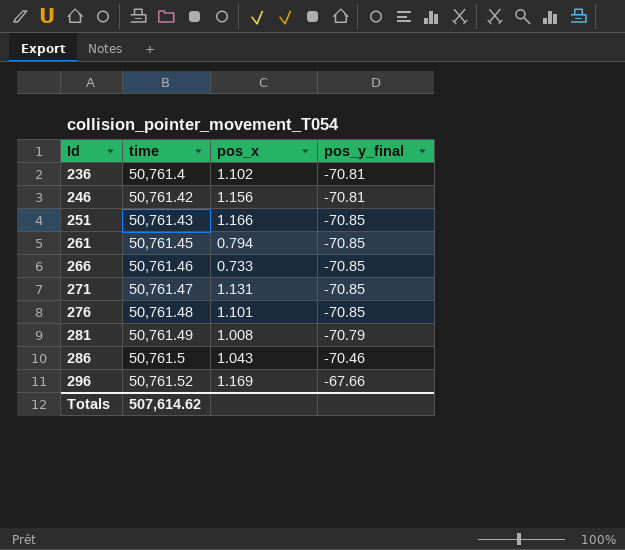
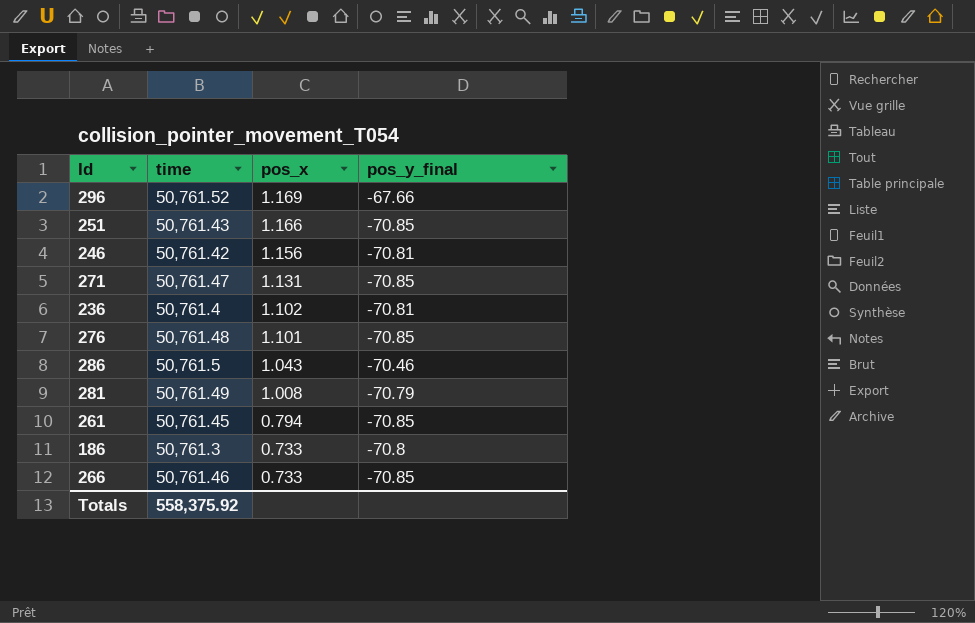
row order: Id ascending -> pos_x descending
row 186: none -> 50,761.3 | 0.733 | -70.8
Totals | time: 507,614.62 -> 558,375.92

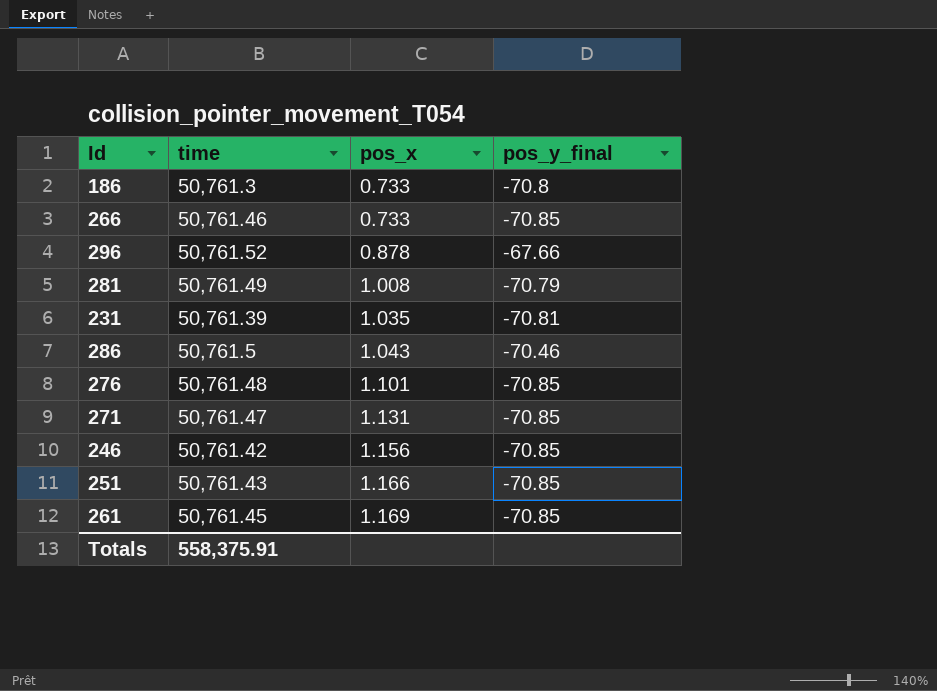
row order: pos_x descending -> pos_x ascending
row 236: 50,761.4 | 1.102 | -70.81 -> none
296 | pos_x: 1.169 -> 0.878
row 231: none -> 50,761.39 | 1.035 | -70.81
246 | pos_y_final: -70.81 -> -70.85
261 | pos_x: 0.794 -> 1.169
Totals | time: 558,375.92 -> 558,375.91

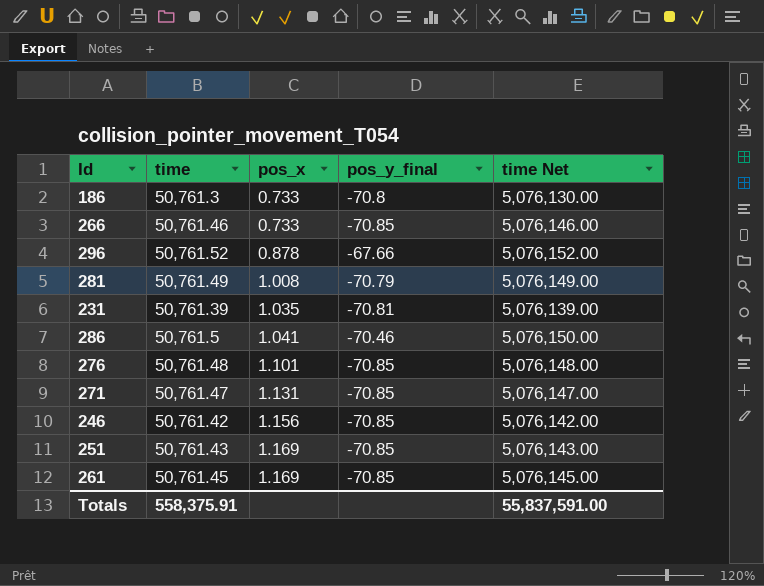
column time Net | formula: none -> [time] * 100
286 | pos_x: 1.043 -> 1.041
251 | pos_x: 1.166 -> 1.169

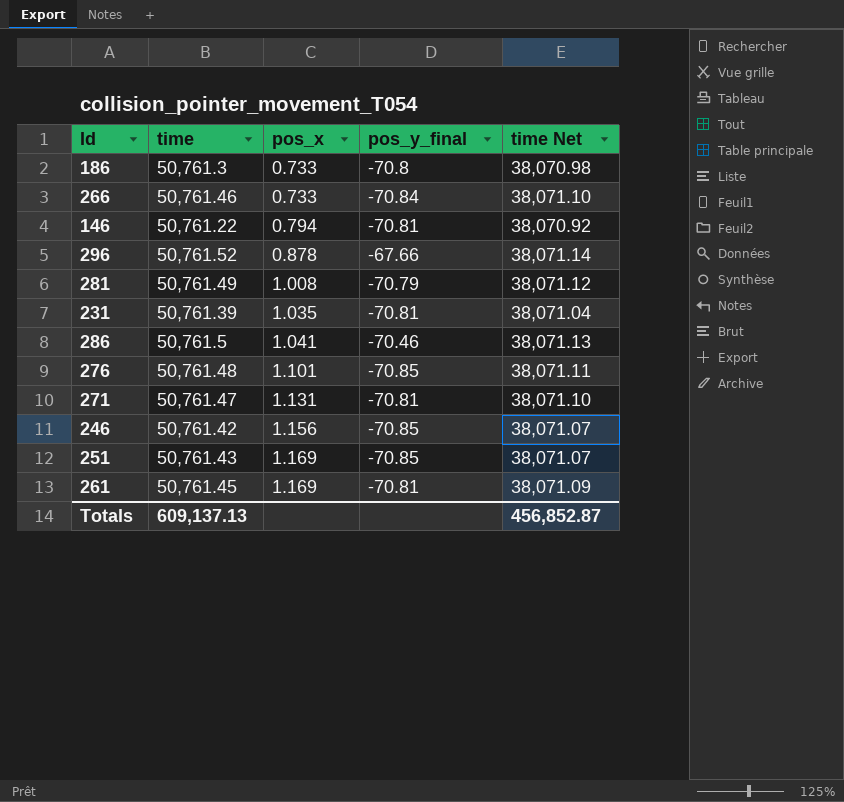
column time Net | formula: [time] * 100 -> [time] * 0.75
266 | pos_y_final: -70.85 -> -70.84
row 146: none -> 50,761.22 | 0.794 | -70.81 | 38,070.92
271 | pos_y_final: -70.85 -> -70.81
261 | pos_y_final: -70.85 -> -70.81
Totals | time: 558,375.91 -> 609,137.13
Totals | time Net: 55,837,591.00 -> 456,852.87

